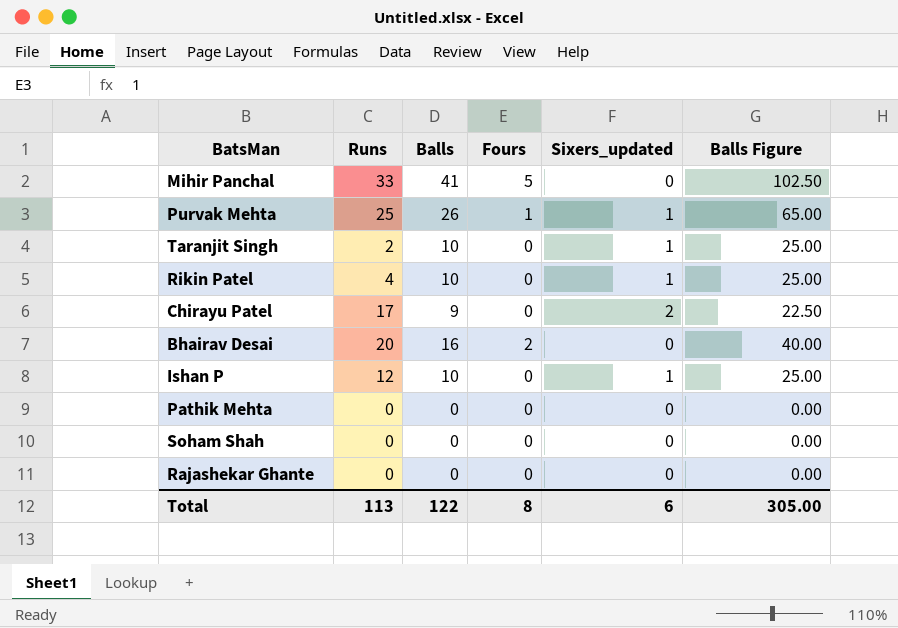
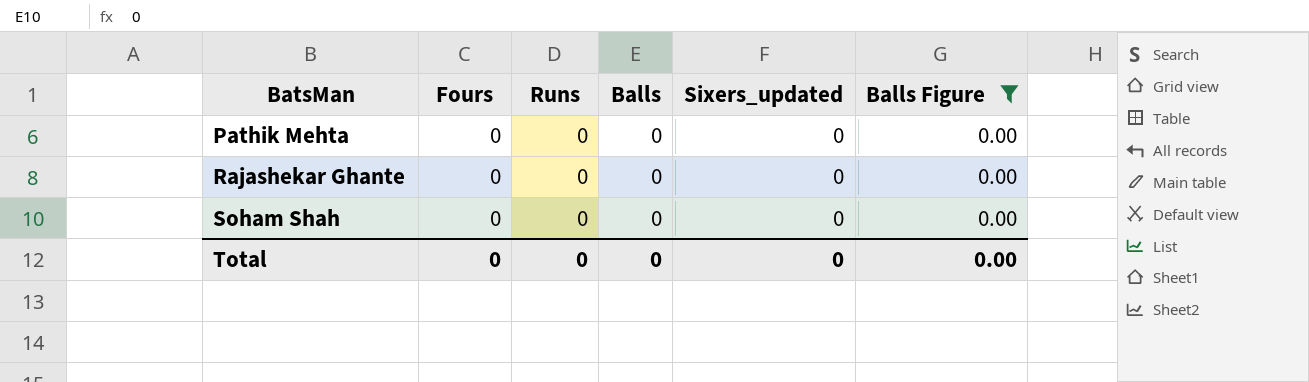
filter: none -> Balls Figure = 0.00
row order: none -> BatsMan ascending
column Fours | position: 4 -> 2
Total | Fours: 8 -> 0
Total | Runs: 113 -> 0
Total | Balls: 122 -> 0
Total | Sixers_updated: 6 -> 0
Total | Balls Figure: 305.00 -> 0.00

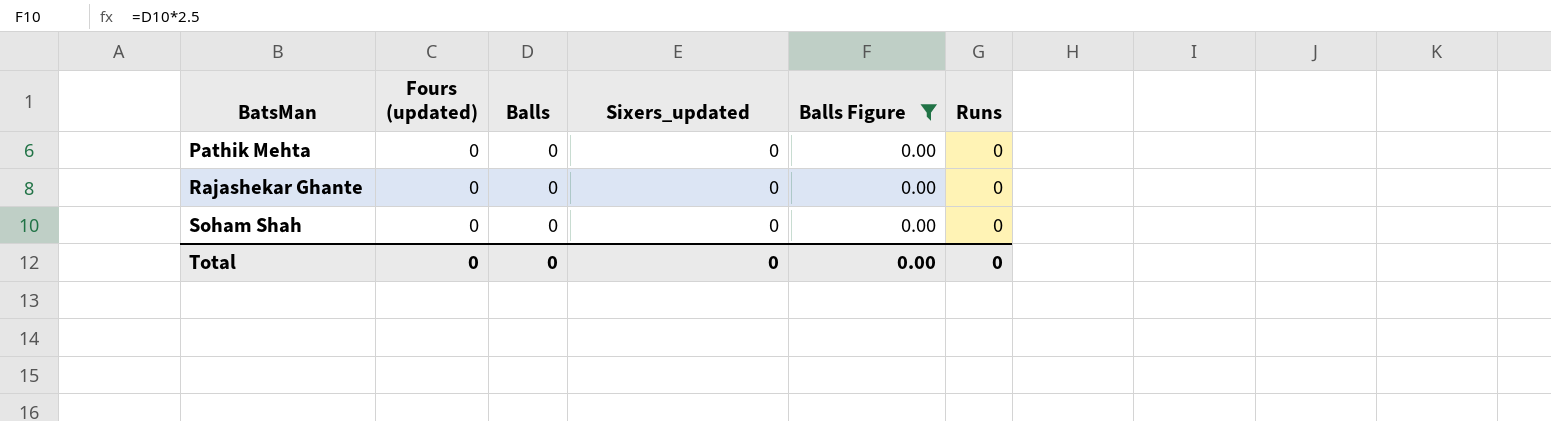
column name: Fours -> Fours (updated)
column Runs | position: 3 -> 6

